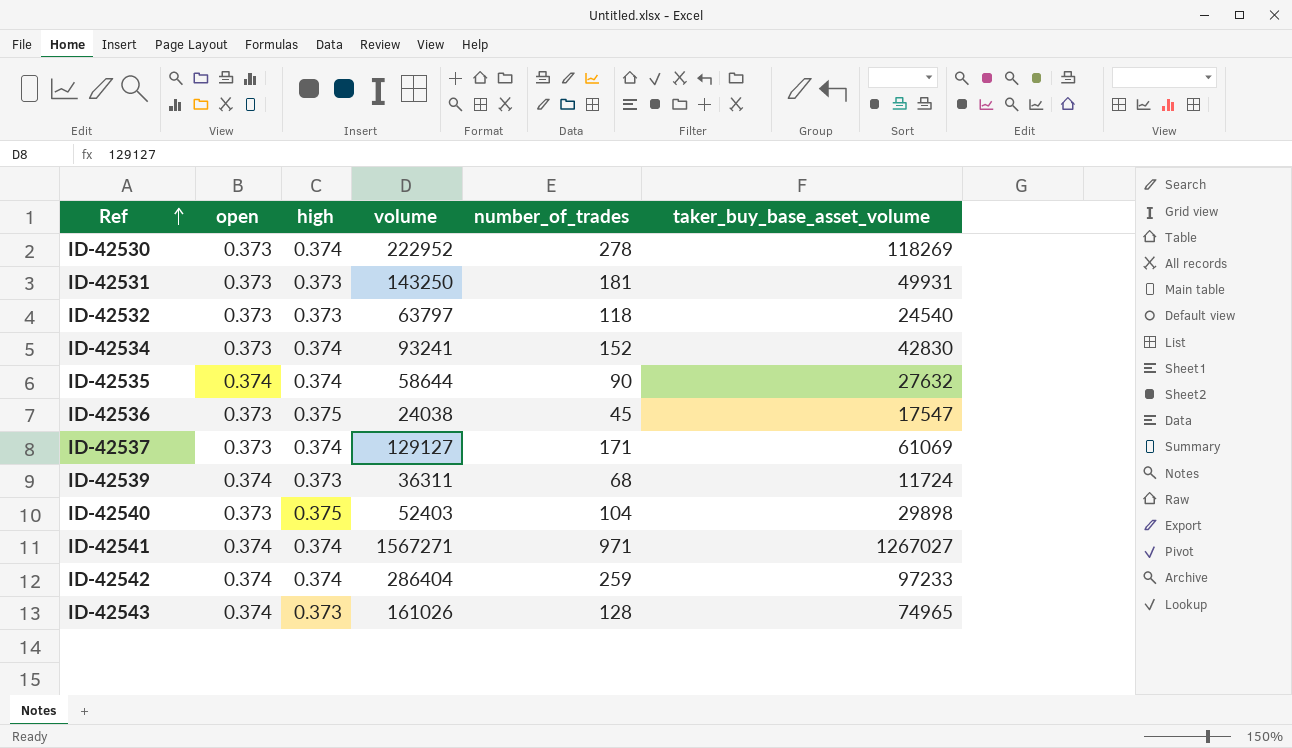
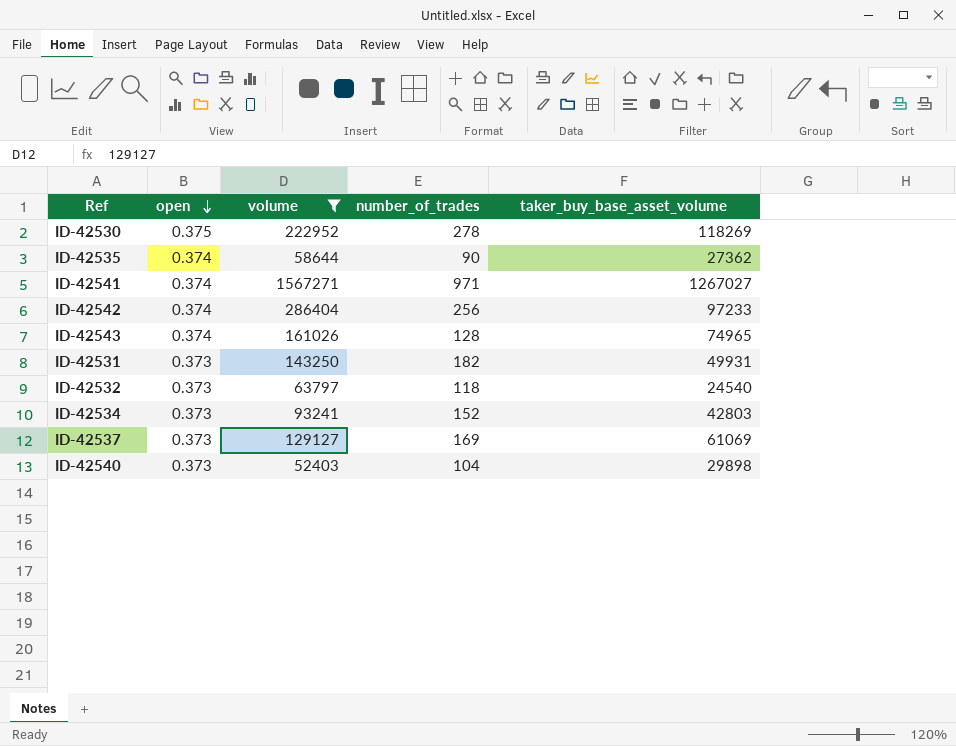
filter: none -> volume >= 52403
row order: Ref ascending -> open descending
column high | position: 3 -> none
ID-42530 | open: 0.373 -> 0.375
ID-42535 | taker_buy_base_asset_volume: 27632 -> 27362
ID-42542 | number_of_trades: 259 -> 256
ID-42531 | number_of_trades: 181 -> 182
ID-42534 | taker_buy_base_asset_volume: 42830 -> 42803
ID-42537 | number_of_trades: 171 -> 169

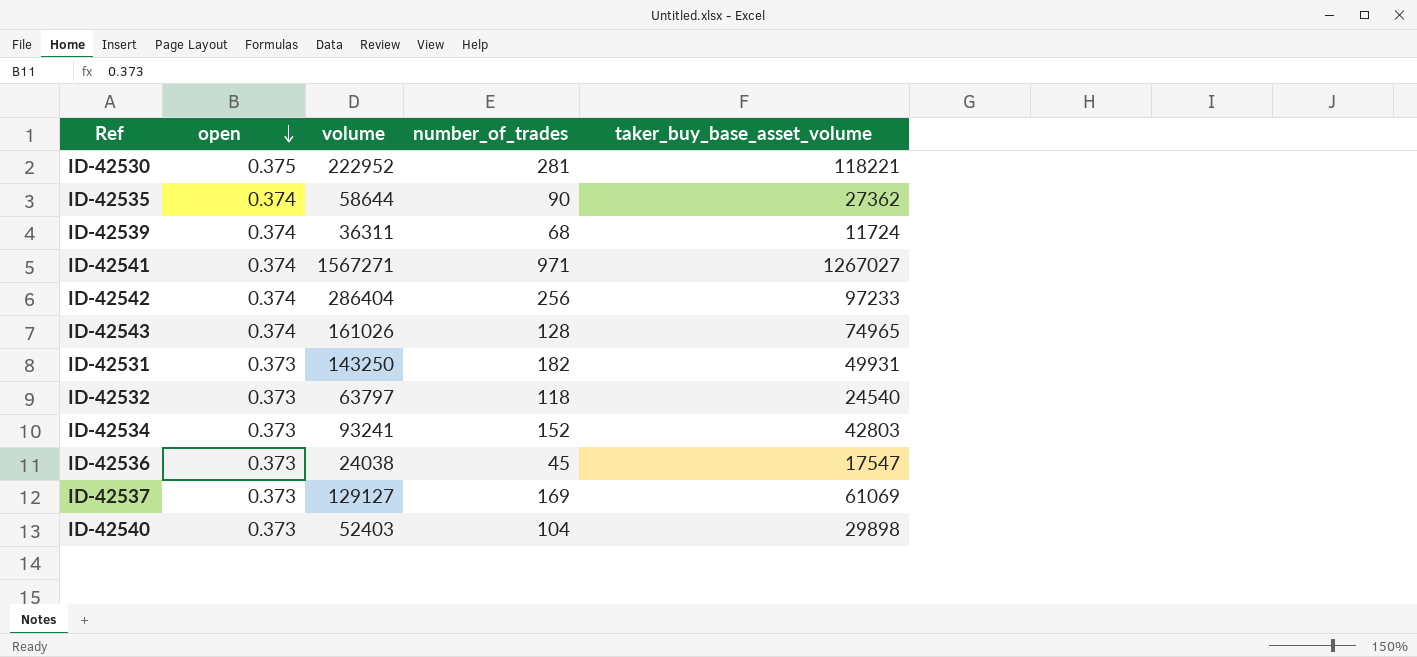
filter: volume >= 52403 -> none
ID-42530 | number_of_trades: 278 -> 281
ID-42530 | taker_buy_base_asset_volume: 118269 -> 118221

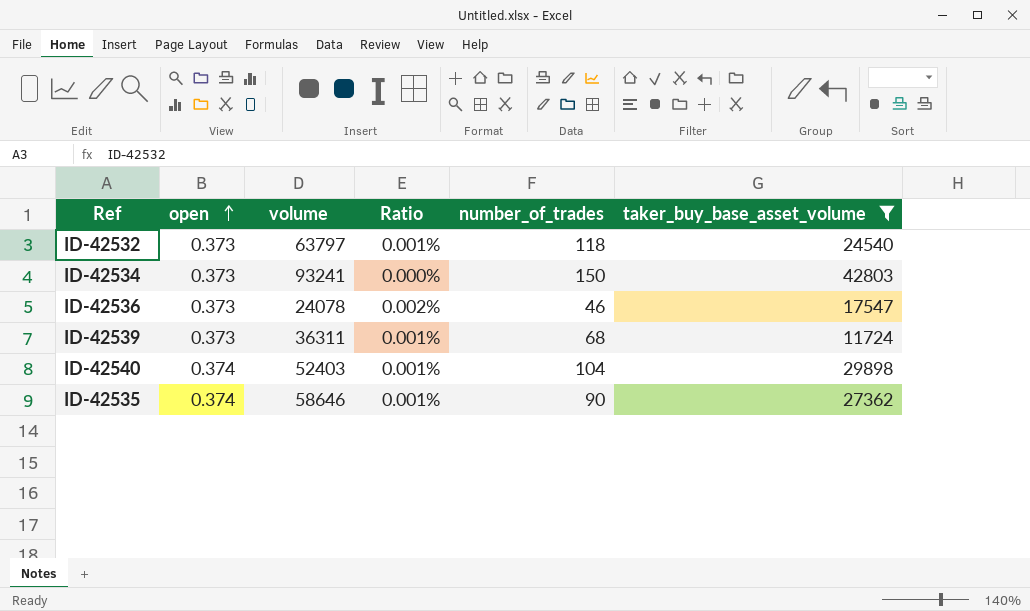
filter: none -> taker_buy_base_asset_volume <= 42803
row order: open descending -> open ascending
column Ratio | formula: none -> [open] / [volume]
ID-42534 | number_of_trades: 152 -> 150
ID-42536 | volume: 24038 -> 24078
ID-42536 | number_of_trades: 45 -> 46
ID-42539 | open: 0.374 -> 0.373
ID-42540 | open: 0.373 -> 0.374
ID-42535 | volume: 58644 -> 58646

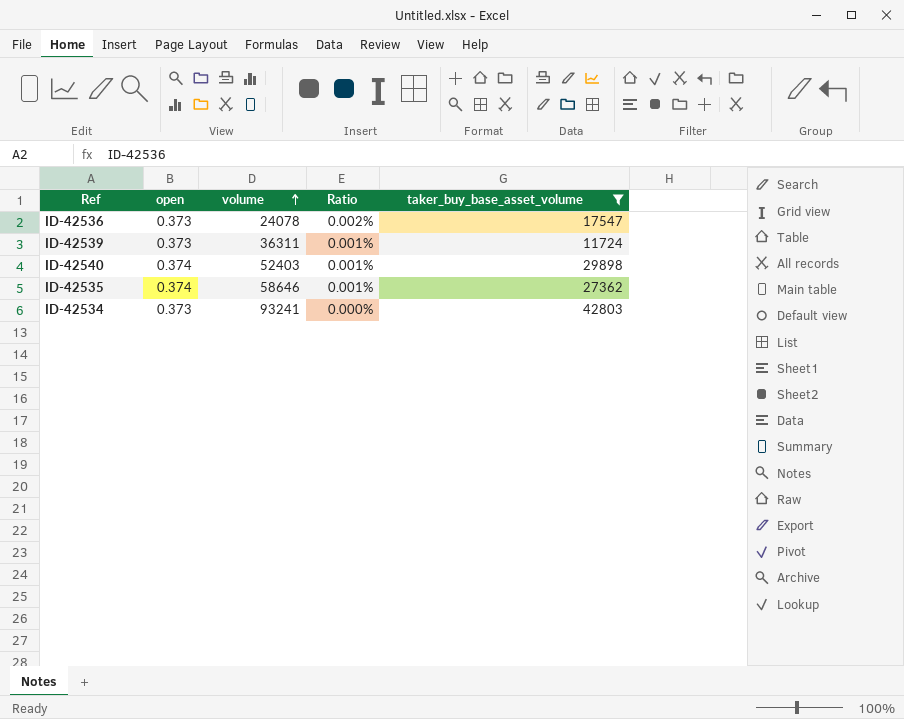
row order: open ascending -> volume ascending
column number_of_trades | position: 5 -> none
row ID-42532: 0.373 | 63797 | 0.001% | 118 | 24540 -> none

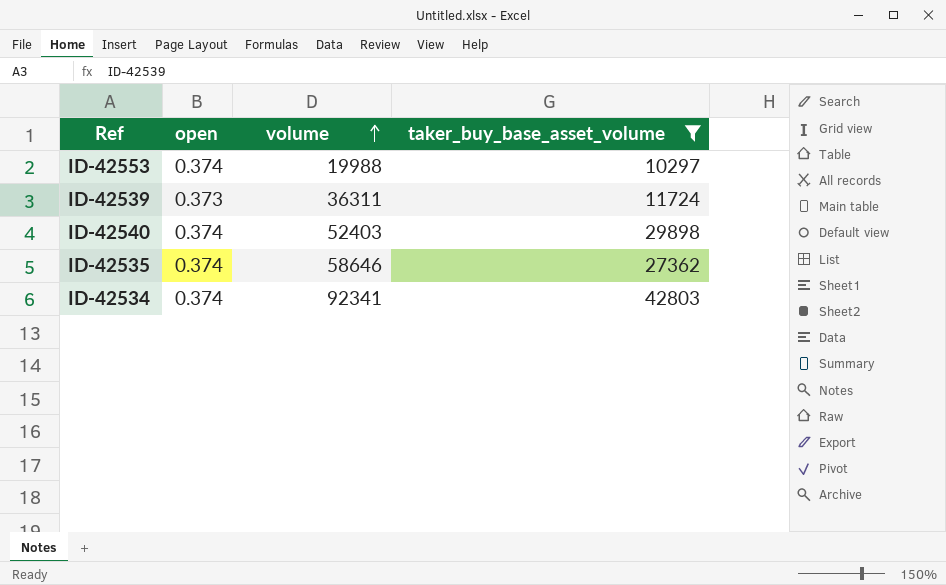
column Ratio | formula: [open] / [volume] -> none
row ID-42536: 0.373 | 24078 | 0.002% | 17547 -> none
row ID-42553: none -> 0.374 | 19988 | 10297
ID-42534 | open: 0.373 -> 0.374
ID-42534 | volume: 93241 -> 92341

